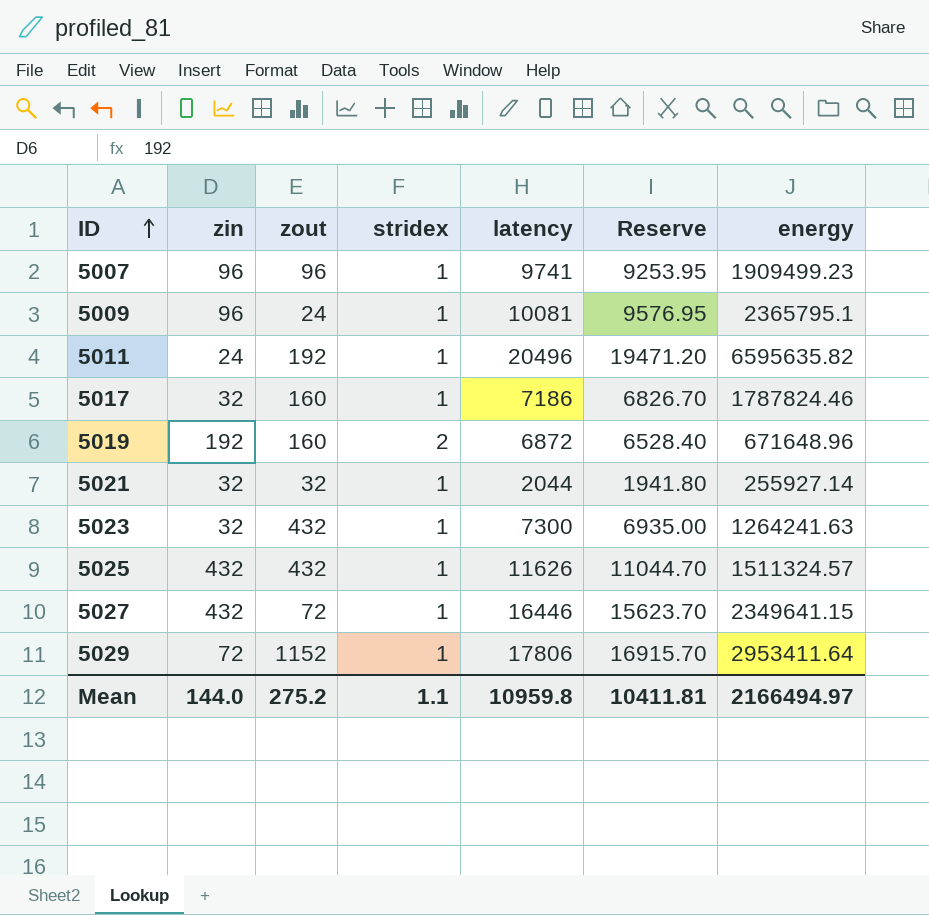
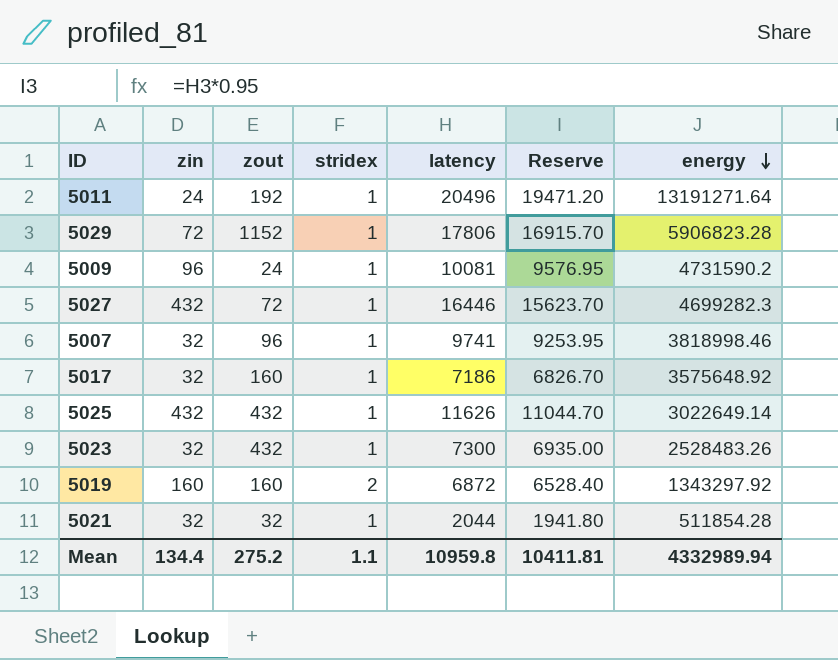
row order: ID ascending -> energy descending
5011 | energy: 6595635.82 -> 13191271.64
5029 | energy: 2953411.64 -> 5906823.28
5009 | energy: 2365795.1 -> 4731590.2
5027 | energy: 2349641.15 -> 4699282.3
5007 | zin: 96 -> 32
5007 | energy: 1909499.23 -> 3818998.46
5017 | energy: 1787824.46 -> 3575648.92
5025 | energy: 1511324.57 -> 3022649.14
5023 | energy: 1264241.63 -> 2528483.26
5019 | zin: 192 -> 160
5019 | energy: 671648.96 -> 1343297.92
5021 | energy: 255927.14 -> 511854.28
Mean | zin: 144.0 -> 134.4
Mean | energy: 2166494.97 -> 4332989.94

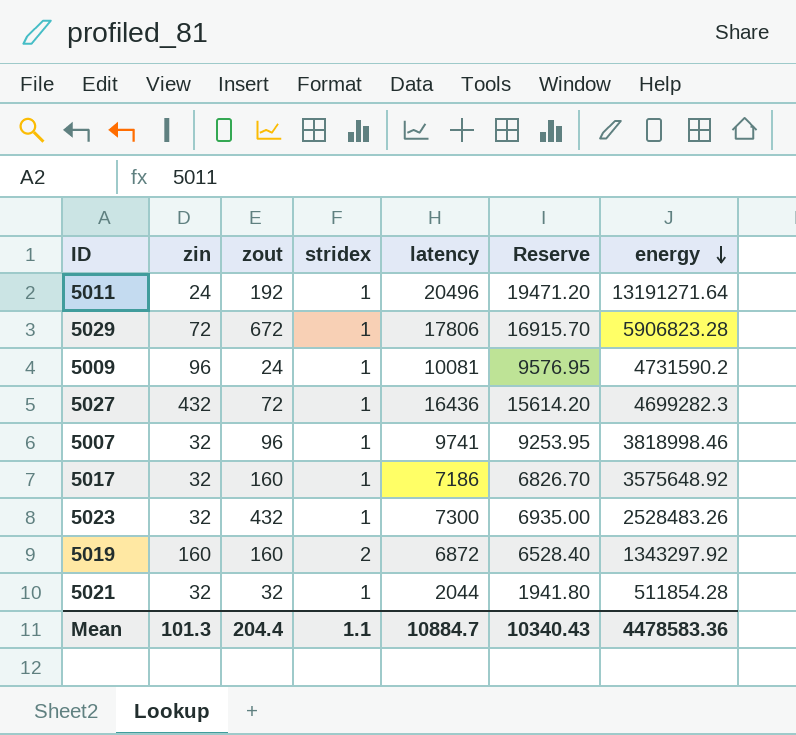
row 5025: 432 | 432 | 1 | 11626 | 11044.70 | 3022649.14 -> none
5029 | zout: 1152 -> 672
5027 | latency: 16446 -> 16436
5027 | Reserve: 15623.70 -> 15614.20
Mean | zin: 134.4 -> 101.3
Mean | zout: 275.2 -> 204.4
Mean | latency: 10959.8 -> 10884.7
Mean | Reserve: 10411.81 -> 10340.43
Mean | energy: 4332989.94 -> 4478583.36

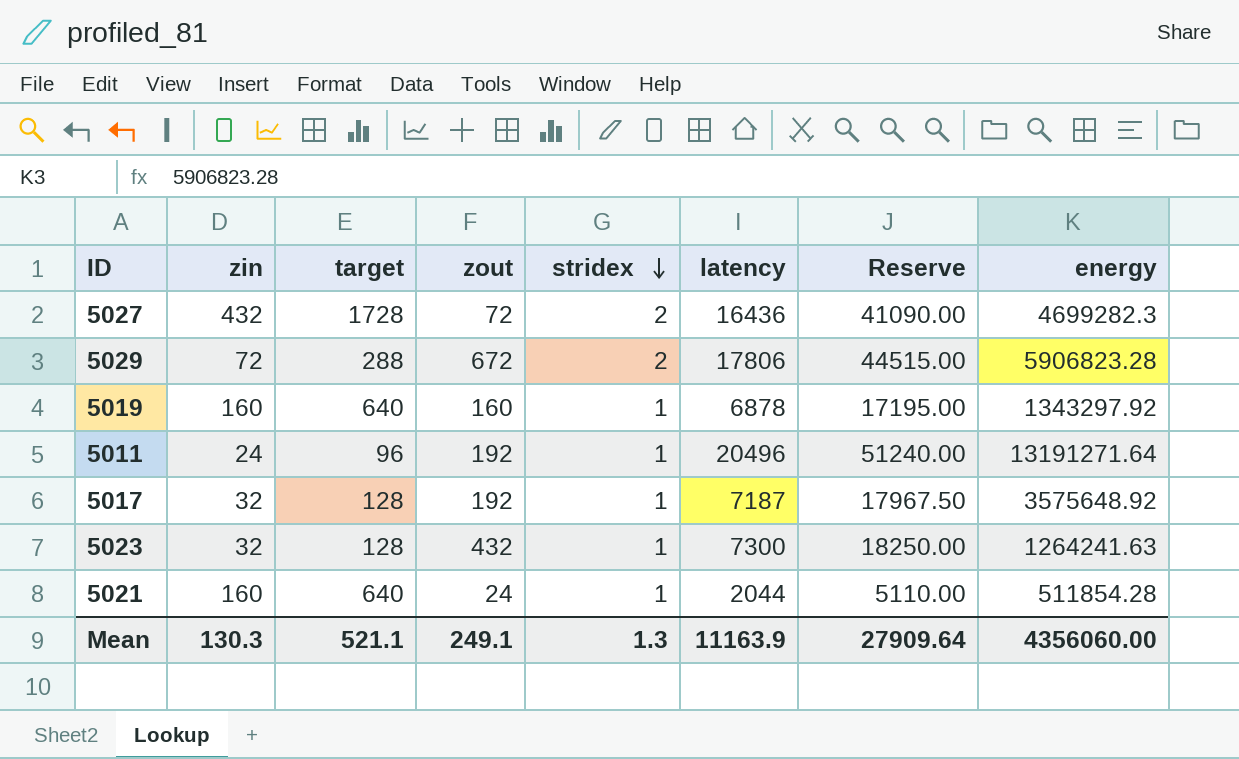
row order: energy descending -> stridex descending
column target | formula: none -> [zin] * 4
column Reserve | formula: [latency] * 0.95 -> [latency] * 2.5
row 5009: 96 | 24 | 1 | 10081 | 9576.95 | 4731590.2 -> none
row 5007: 32 | 96 | 1 | 9741 | 9253.95 | 3818998.46 -> none
5027 | stridex: 1 -> 2
5029 | stridex: 1 -> 2
5019 | stridex: 2 -> 1
5019 | latency: 6872 -> 6878
5017 | zout: 160 -> 192
5017 | latency: 7186 -> 7187
5023 | energy: 2528483.26 -> 1264241.63
5021 | zin: 32 -> 160
5021 | zout: 32 -> 24
Mean | zin: 101.3 -> 130.3
Mean | zout: 204.4 -> 249.1
Mean | stridex: 1.1 -> 1.3
Mean | latency: 10884.7 -> 11163.9
Mean | Reserve: 10340.43 -> 27909.64
Mean | energy: 4478583.36 -> 4356060.00

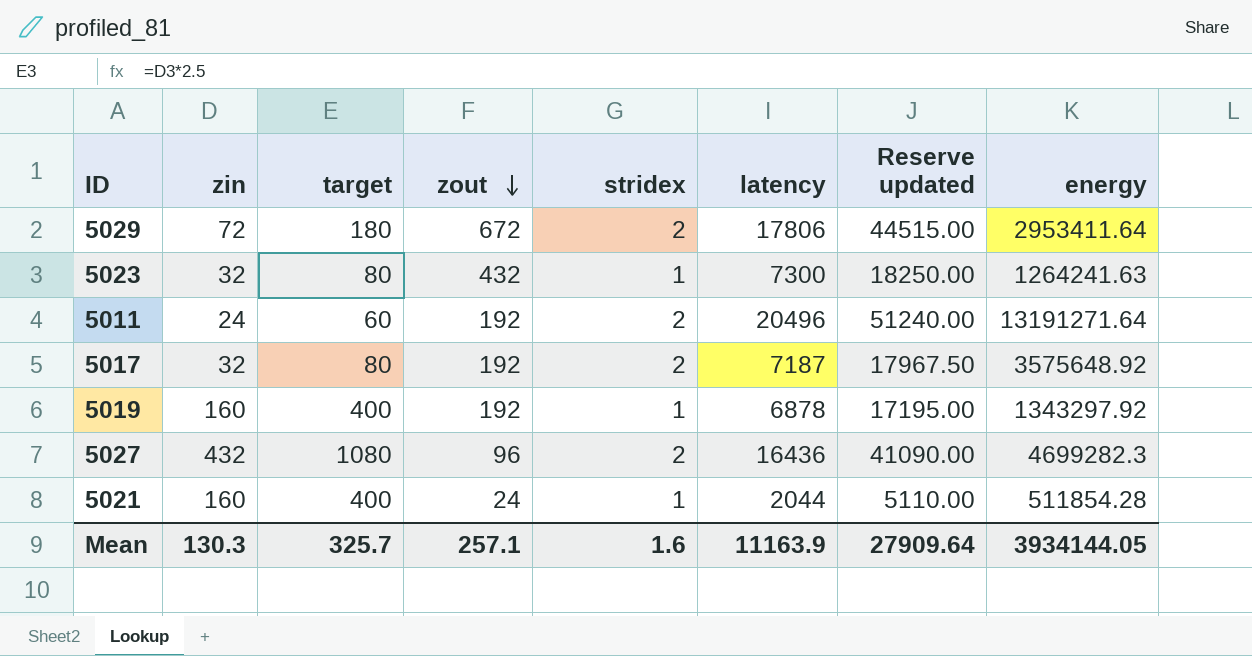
row order: stridex descending -> zout descending
column target | formula: [zin] * 4 -> [zin] * 2.5
column name: Reserve -> Reserve updated
5029 | energy: 5906823.28 -> 2953411.64
5011 | stridex: 1 -> 2
5017 | stridex: 1 -> 2
5019 | zout: 160 -> 192
5027 | zout: 72 -> 96
Mean | target: 521.1 -> 325.7
Mean | zout: 249.1 -> 257.1
Mean | stridex: 1.3 -> 1.6
Mean | energy: 4356060.00 -> 3934144.05

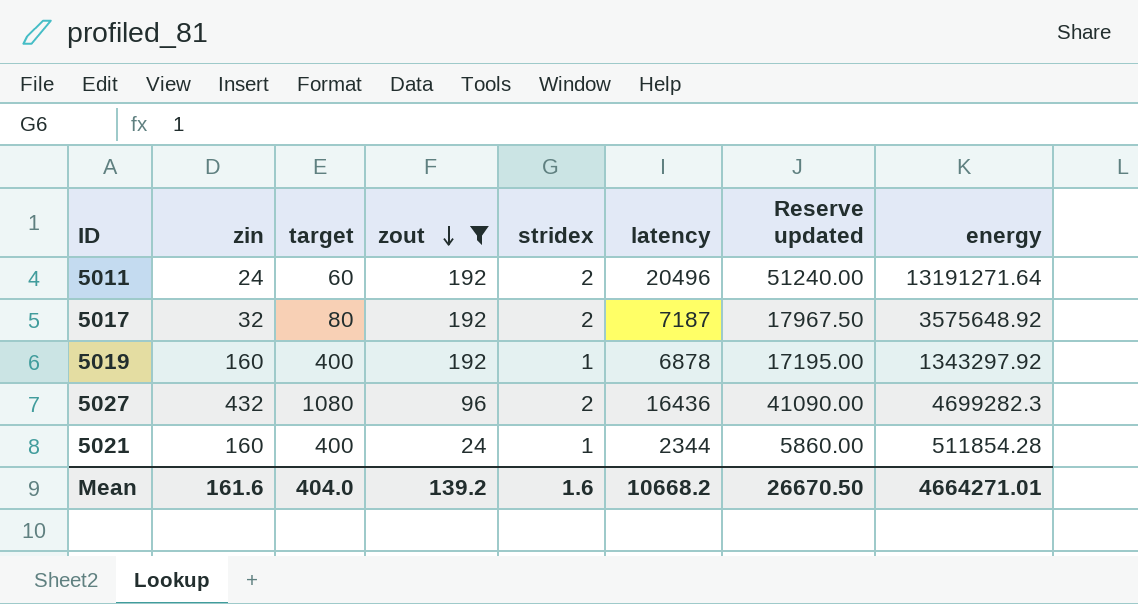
filter: none -> zout <= 192
5021 | latency: 2044 -> 2344
5021 | Reserve updated: 5110.00 -> 5860.00
Mean | zin: 130.3 -> 161.6
Mean | target: 325.7 -> 404.0
Mean | zout: 257.1 -> 139.2
Mean | latency: 11163.9 -> 10668.2
Mean | Reserve updated: 27909.64 -> 26670.50
Mean | energy: 3934144.05 -> 4664271.01

